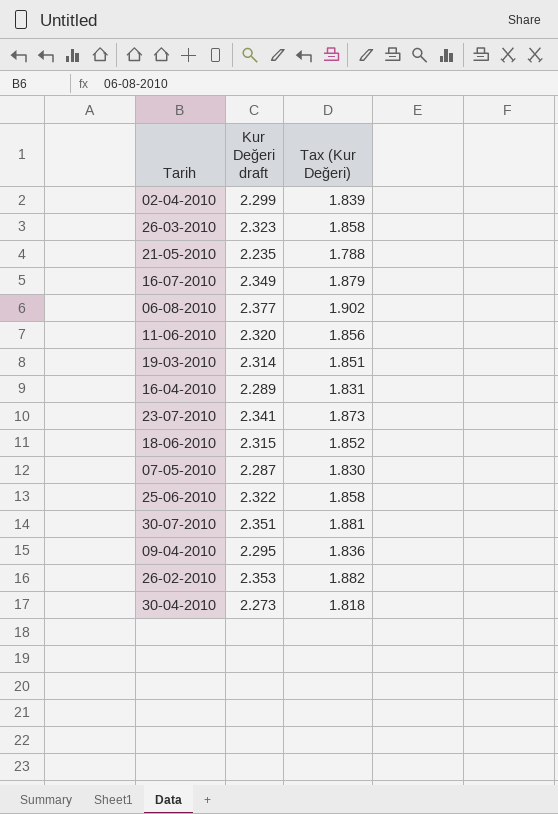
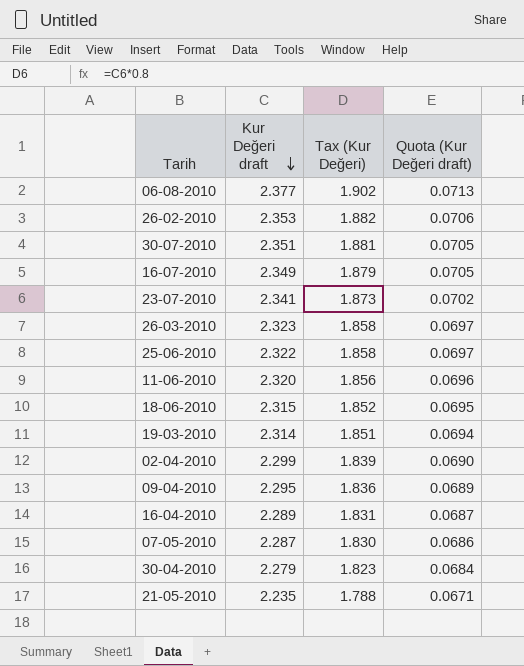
row order: none -> Kur Değeri draft descending
column Quota (Kur Değeri draft) | formula: none -> [Kur Değeri draft] * 0.03
30-04-2010 | Kur Değeri draft: 2.273 -> 2.279
30-04-2010 | Tax (Kur Değeri): 1.818 -> 1.823

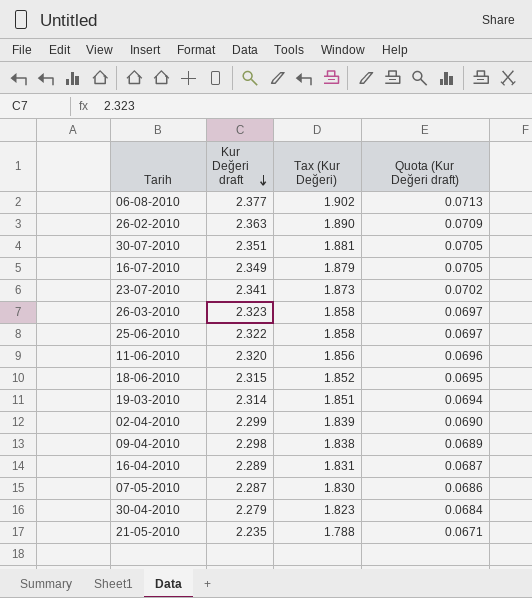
26-02-2010 | Kur Değeri draft: 2.353 -> 2.363
26-02-2010 | Tax (Kur Değeri): 1.882 -> 1.890
26-02-2010 | Quota (Kur Değeri draft): 0.0706 -> 0.0709
09-04-2010 | Kur Değeri draft: 2.295 -> 2.298
09-04-2010 | Tax (Kur Değeri): 1.836 -> 1.838

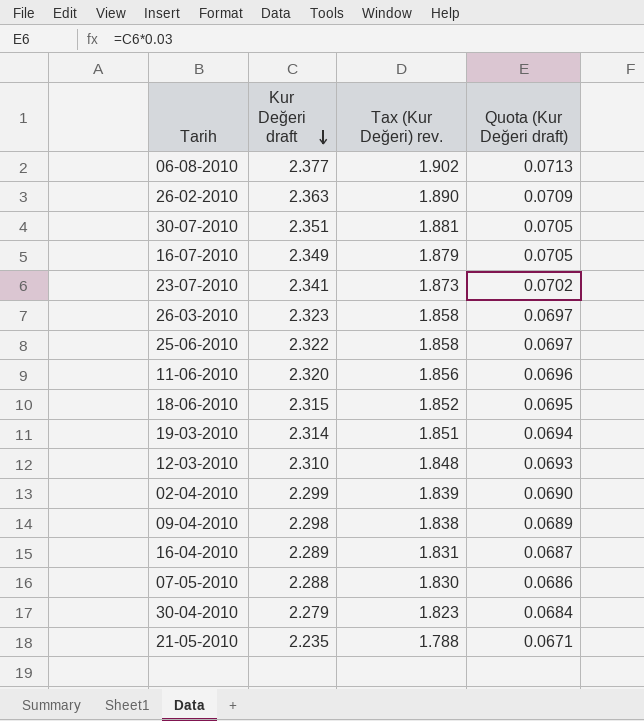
column name: Tax (Kur Değeri) -> Tax (Kur Değeri) rev.
row 12-03-2010: none -> 2.310 | 1.848 | 0.0693
07-05-2010 | Kur Değeri draft: 2.287 -> 2.288

